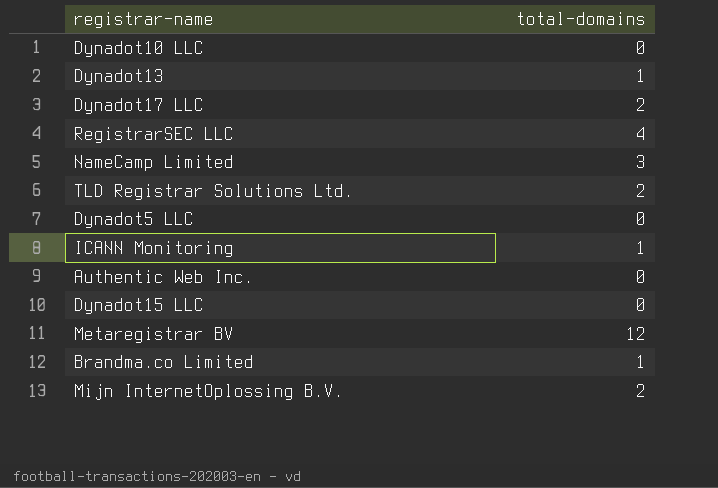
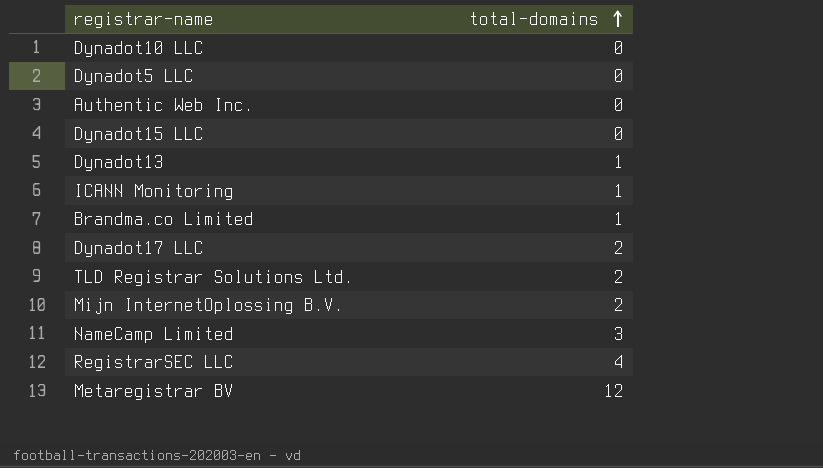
row order: none -> total-domains ascending

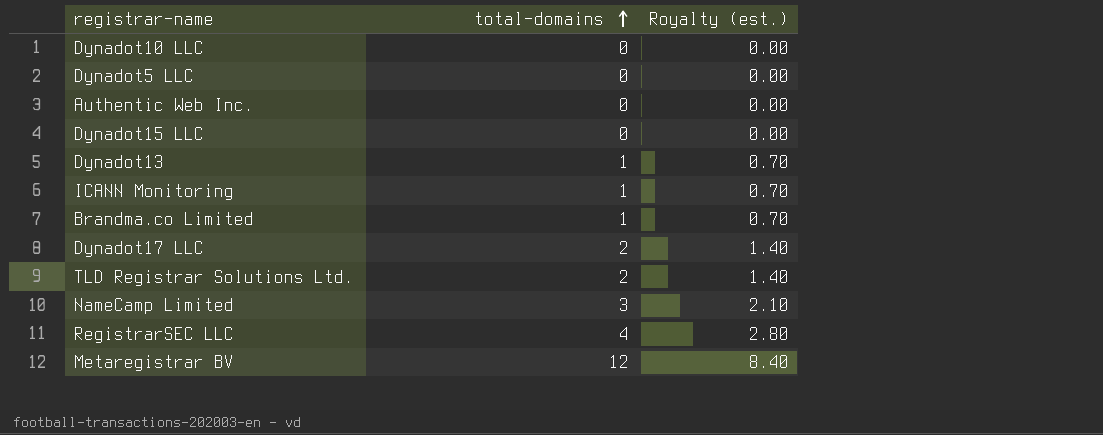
column Royalty (est.) | formula: none -> [total-domains] * 0.7
row Mijn InternetOplossing B.V.: 2 -> none

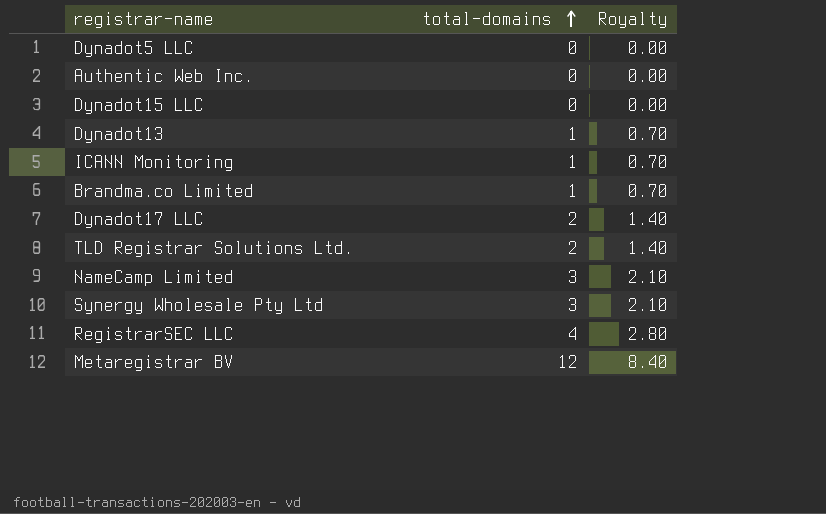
column name: Royalty (est.) -> Royalty
row Dynadot10 LLC: 0 | 0.00 -> none
row Synergy Wholesale Pty Ltd: none -> 3 | 2.10

